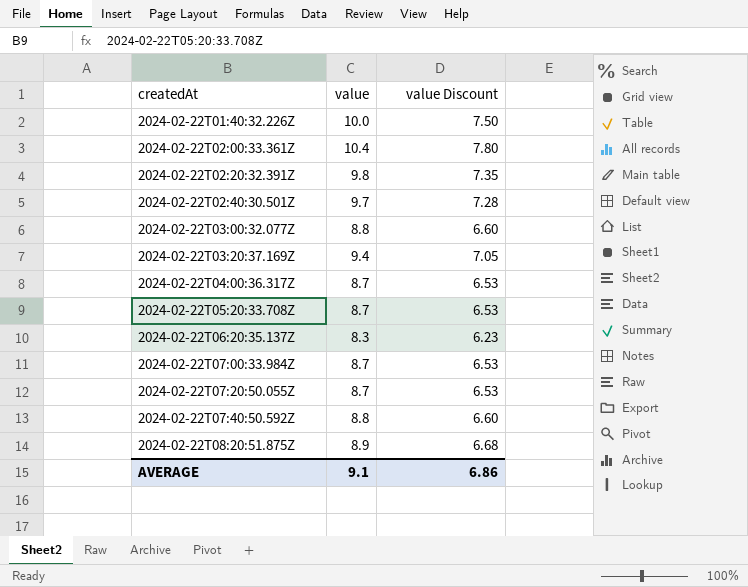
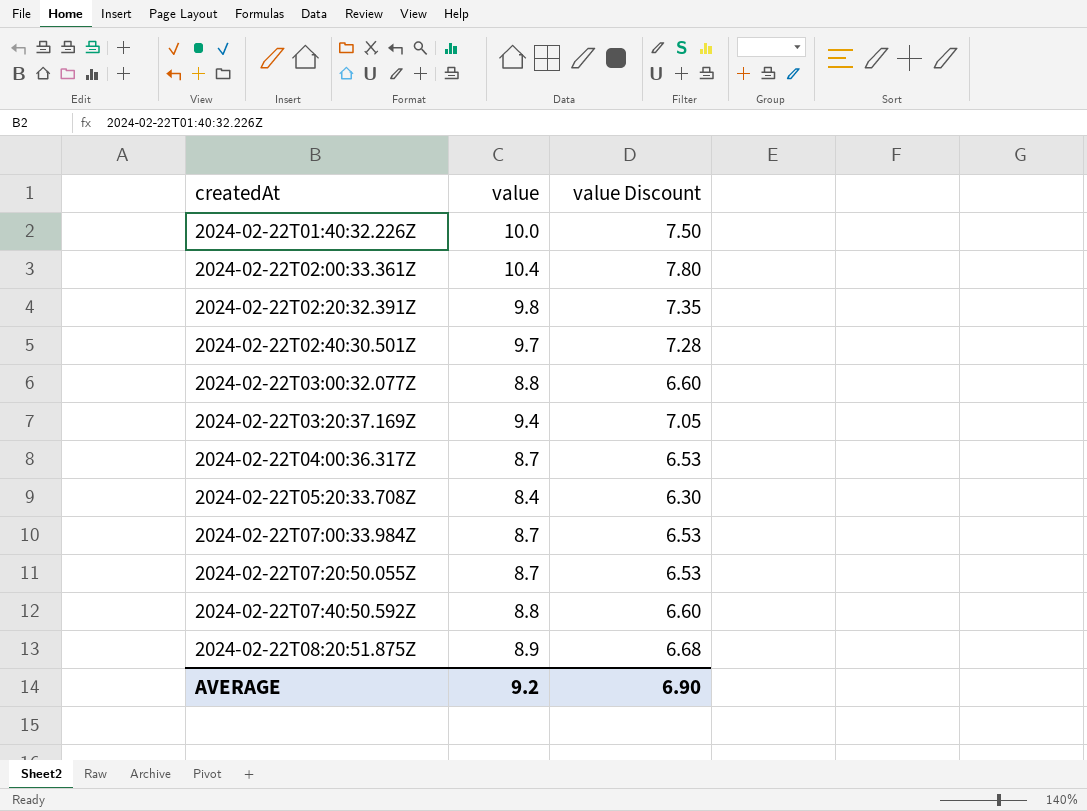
row 2024-02-22T06:20:35.137Z: 8.3 | 6.23 -> none
2024-02-22T05:20:33.708Z | value: 8.7 -> 8.4
2024-02-22T05:20:33.708Z | value Discount: 6.53 -> 6.30
AVERAGE | value: 9.1 -> 9.2
AVERAGE | value Discount: 6.86 -> 6.90

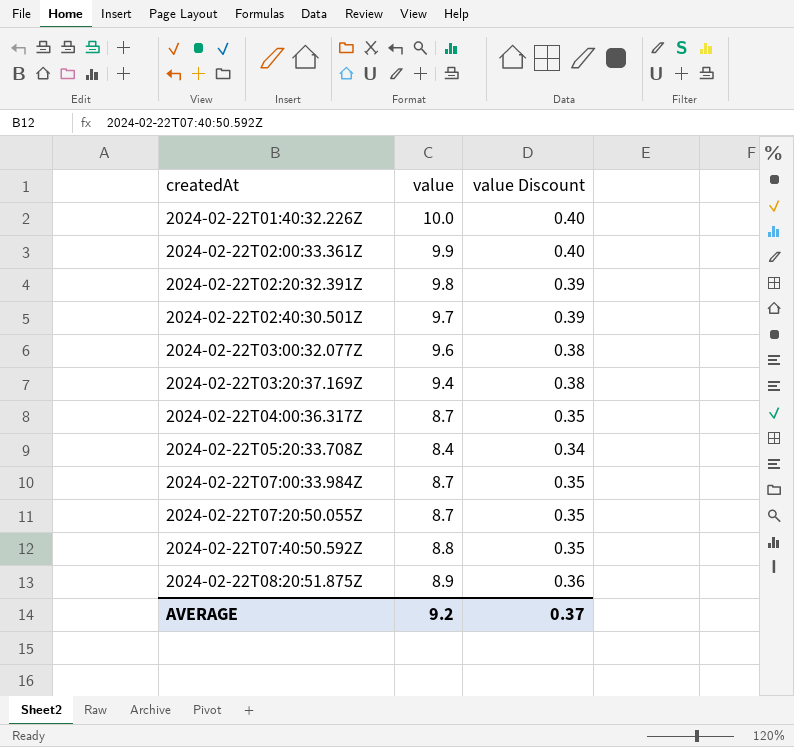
column value Discount | formula: [value] * 0.75 -> [value] * 0.04
2024-02-22T02:00:33.361Z | value: 10.4 -> 9.9
2024-02-22T03:00:32.077Z | value: 8.8 -> 9.6
AVERAGE | value Discount: 6.90 -> 0.37

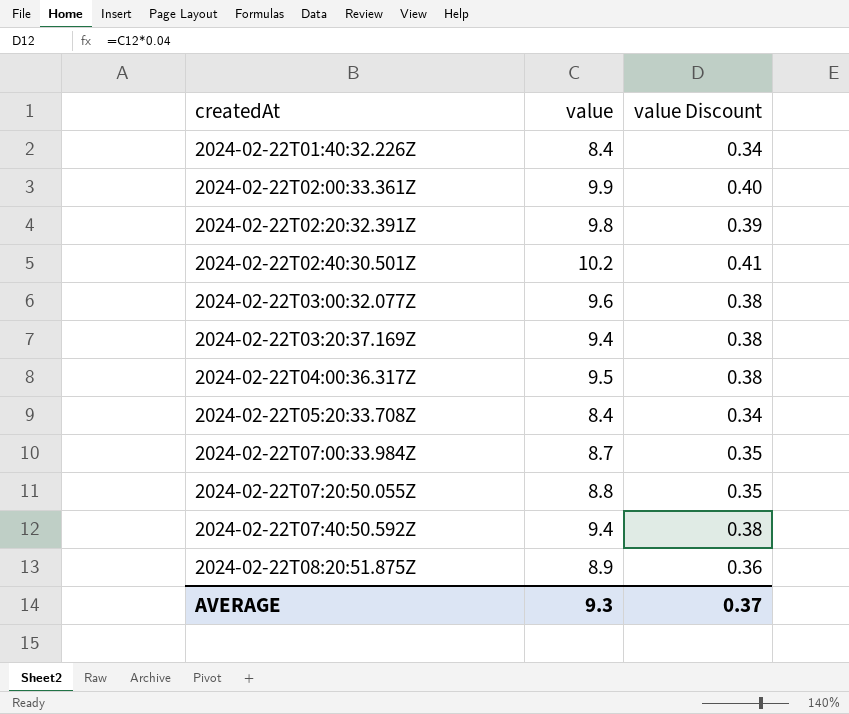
2024-02-22T01:40:32.226Z | value: 10.0 -> 8.4
2024-02-22T01:40:32.226Z | value Discount: 0.40 -> 0.34
2024-02-22T02:40:30.501Z | value: 9.7 -> 10.2
2024-02-22T02:40:30.501Z | value Discount: 0.39 -> 0.41
2024-02-22T04:00:36.317Z | value: 8.7 -> 9.5
2024-02-22T04:00:36.317Z | value Discount: 0.35 -> 0.38
2024-02-22T07:20:50.055Z | value: 8.7 -> 8.8
2024-02-22T07:40:50.592Z | value: 8.8 -> 9.4
2024-02-22T07:40:50.592Z | value Discount: 0.35 -> 0.38
AVERAGE | value: 9.2 -> 9.3

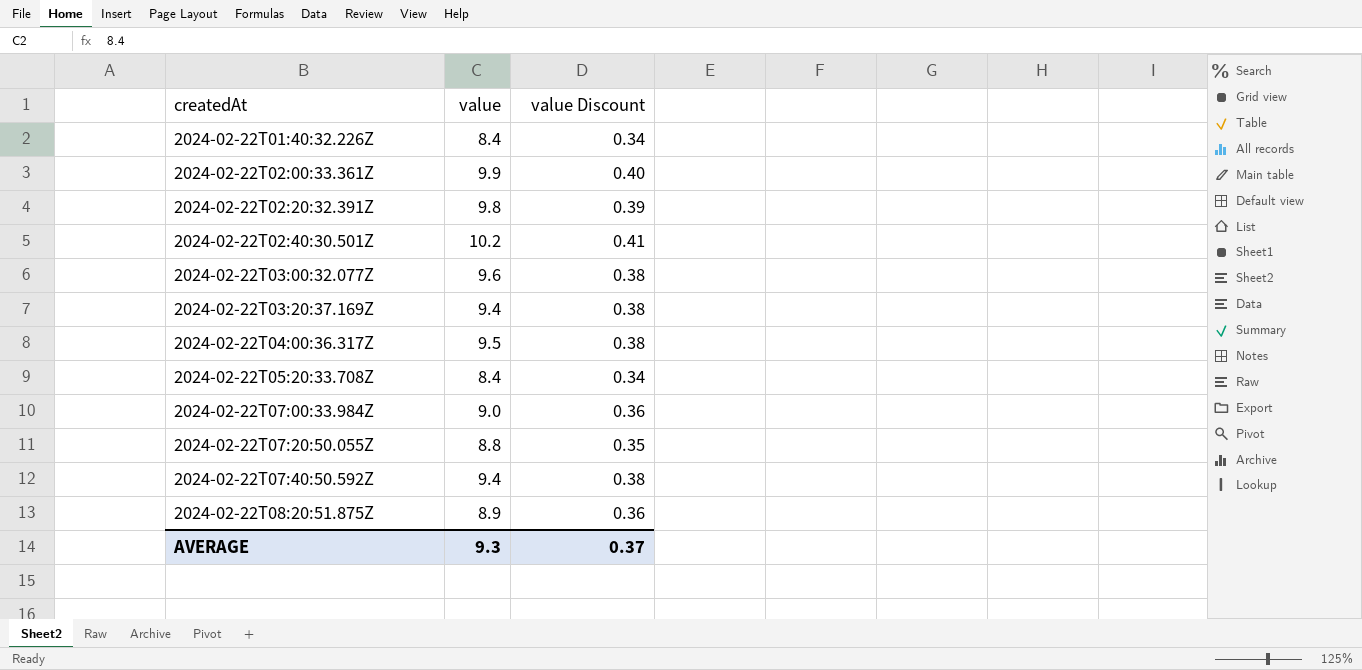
2024-02-22T07:00:33.984Z | value: 8.7 -> 9.0
2024-02-22T07:00:33.984Z | value Discount: 0.35 -> 0.36

